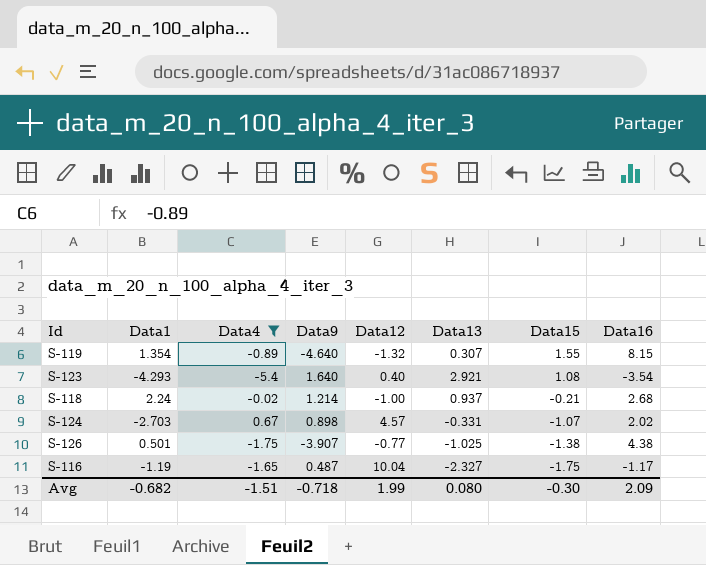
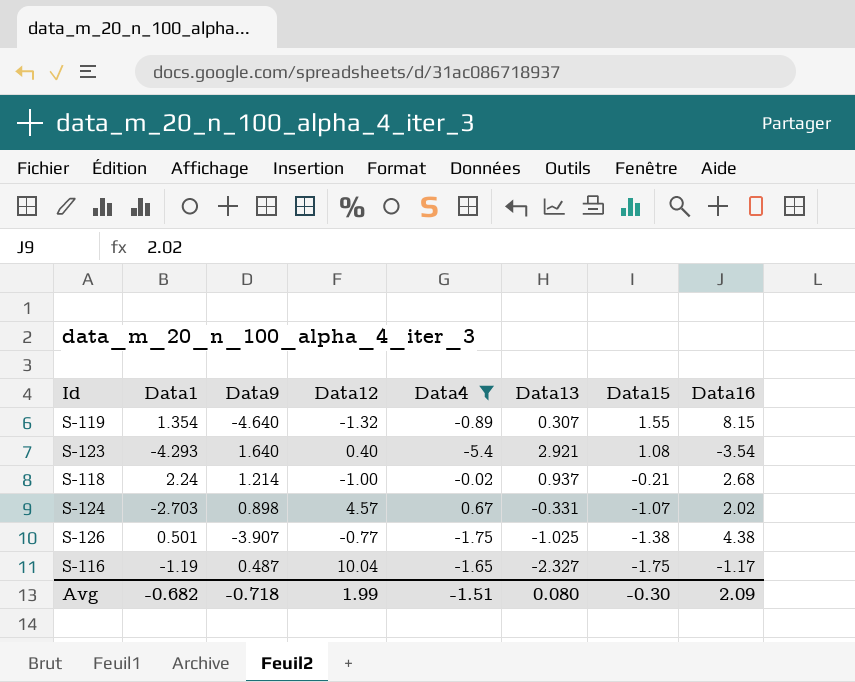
column Data4 | position: 3 -> 5

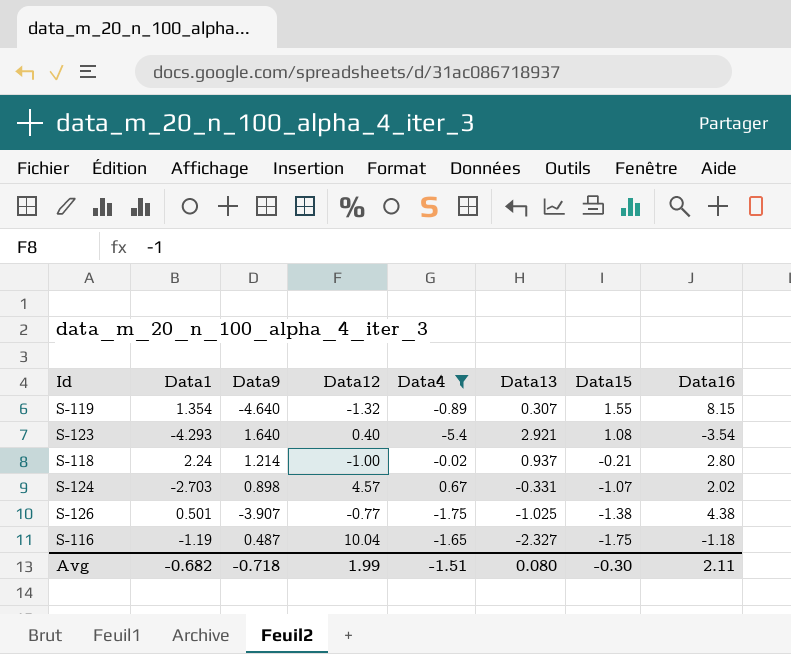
S-118 | Data16: 2.68 -> 2.80
S-116 | Data16: -1.17 -> -1.18
Avg | Data16: 2.09 -> 2.11

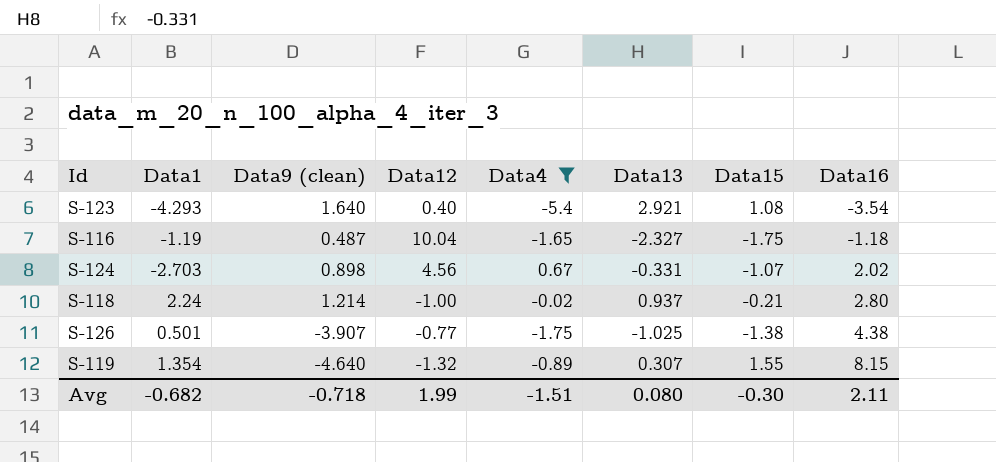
row order: Data15 descending -> Data16 ascending
column name: Data9 -> Data9 (clean)
S-124 | Data12: 4.57 -> 4.56

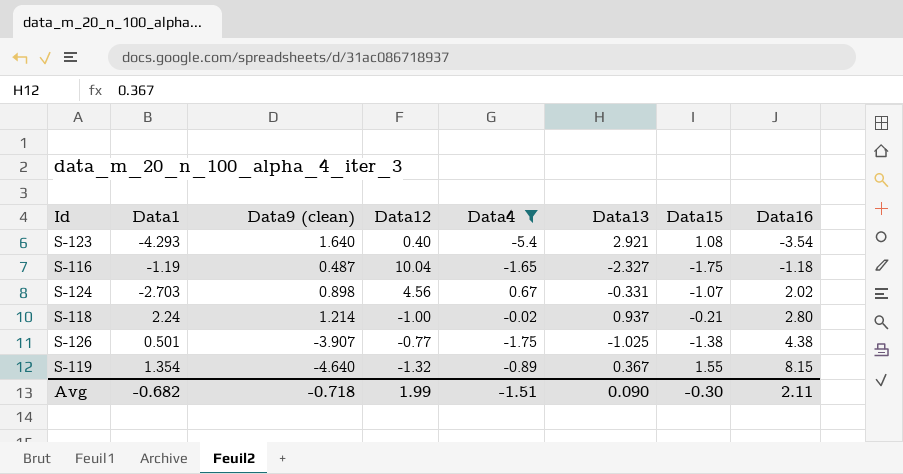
S-119 | Data13: 0.307 -> 0.367
Avg | Data13: 0.080 -> 0.090

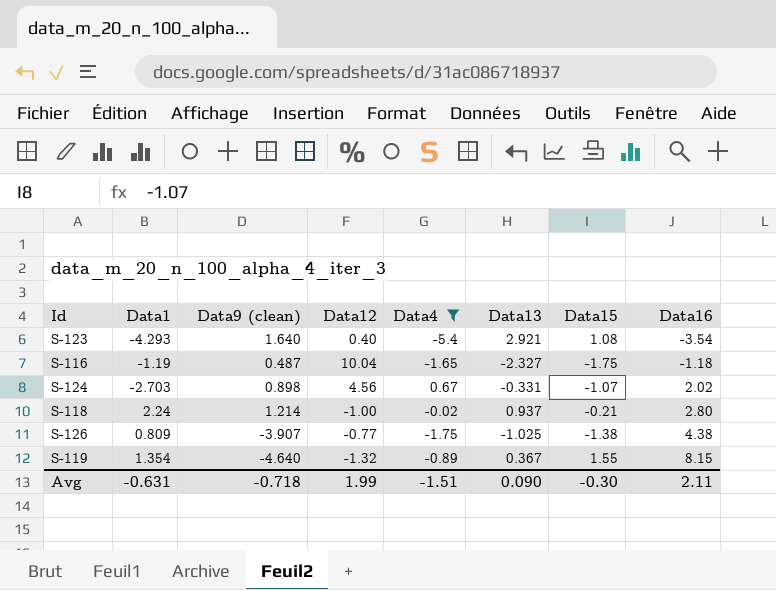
S-126 | Data1: 0.501 -> 0.809
Avg | Data1: -0.682 -> -0.631

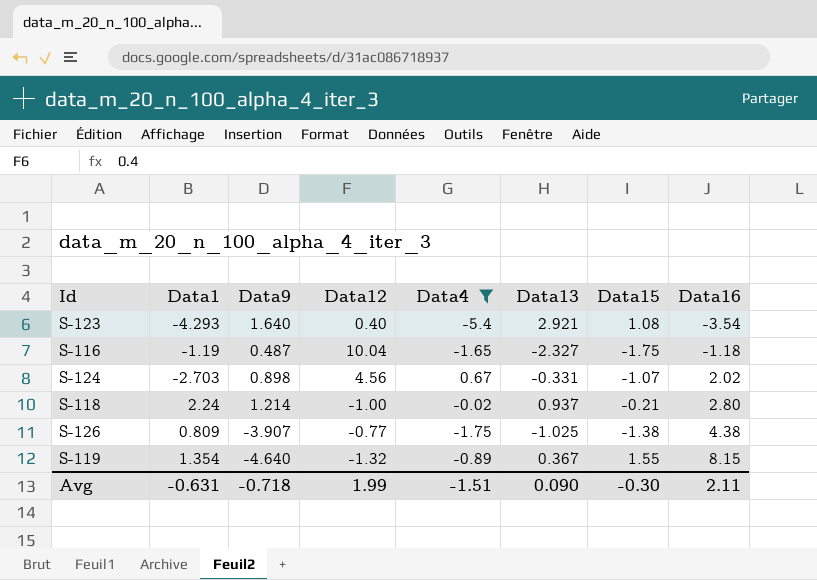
column name: Data9 (clean) -> Data9

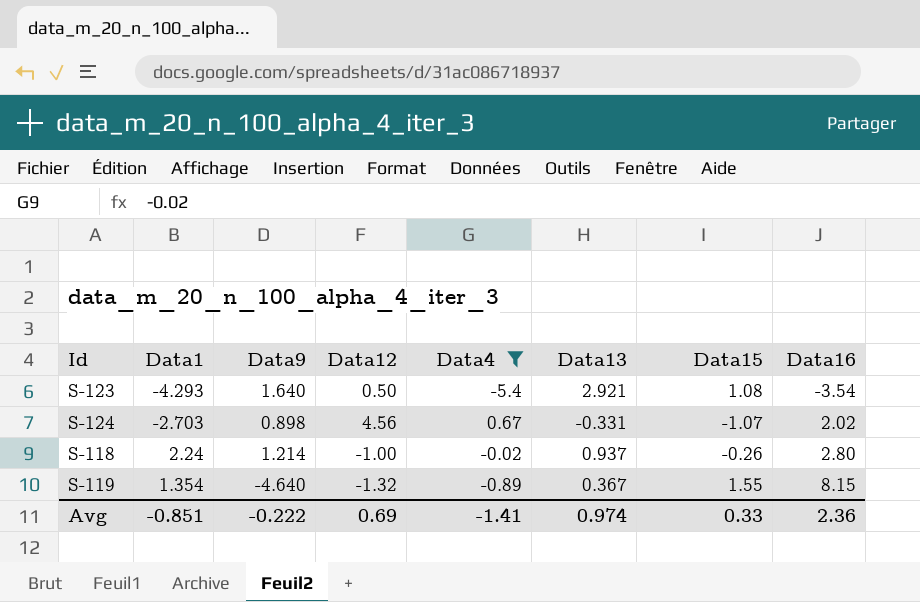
row S-116: -1.19 | 0.487 | 10.04 | -1.65 | -2.327 | -1.75 | -1.18 -> none
row S-126: 0.809 | -3.907 | -0.77 | -1.75 | -1.025 | -1.38 | 4.38 -> none
S-123 | Data12: 0.40 -> 0.50
S-118 | Data15: -0.21 -> -0.26
Avg | Data1: -0.631 -> -0.851
Avg | Data9: -0.718 -> -0.222
Avg | Data12: 1.99 -> 0.69
Avg | Data4: -1.51 -> -1.41
Avg | Data13: 0.090 -> 0.974
Avg | Data15: -0.30 -> 0.33
Avg | Data16: 2.11 -> 2.36

